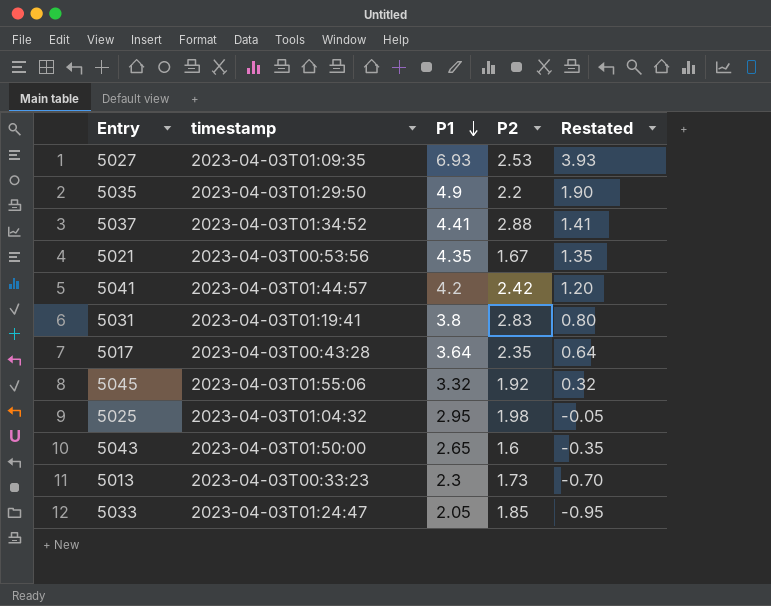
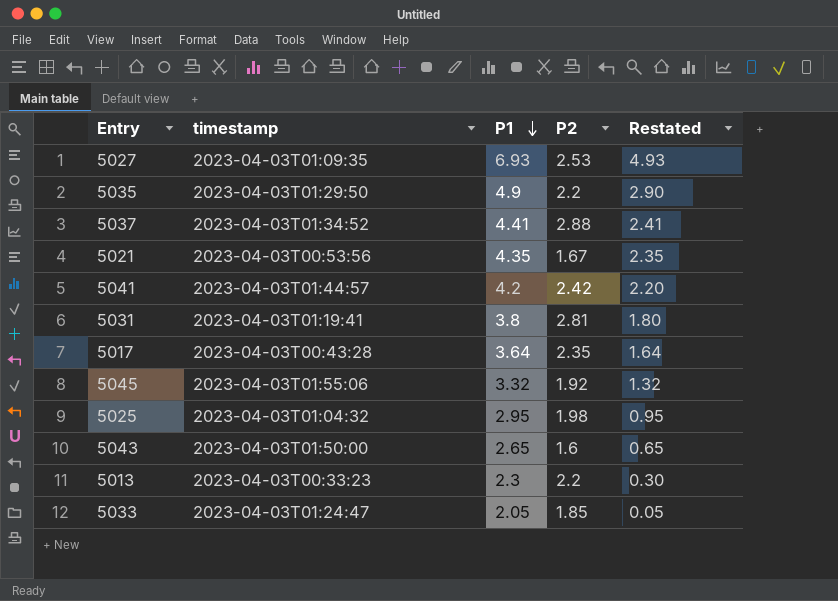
column Restated | formula: [P1] - 3 -> [P1] - 2
5031 | P2: 2.83 -> 2.81
5013 | P2: 1.73 -> 2.2

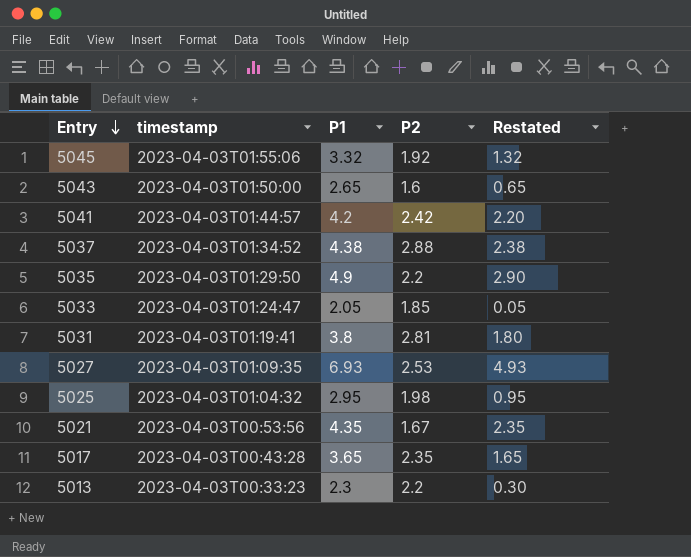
row order: P1 descending -> Entry descending
5037 | P1: 4.41 -> 4.38
5037 | Restated: 2.41 -> 2.38
5017 | P1: 3.64 -> 3.65
5017 | Restated: 1.64 -> 1.65

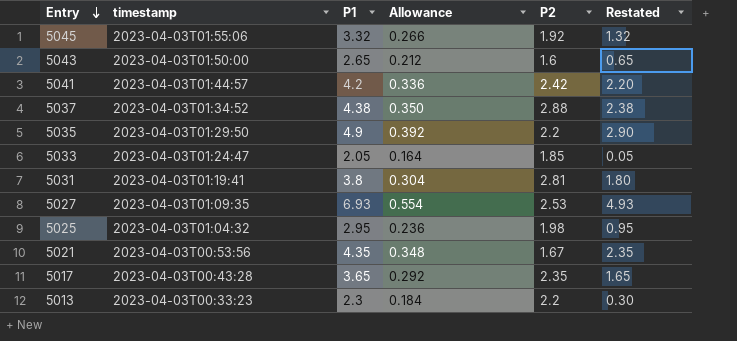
column Allowance | formula: none -> [P1] * 0.08

